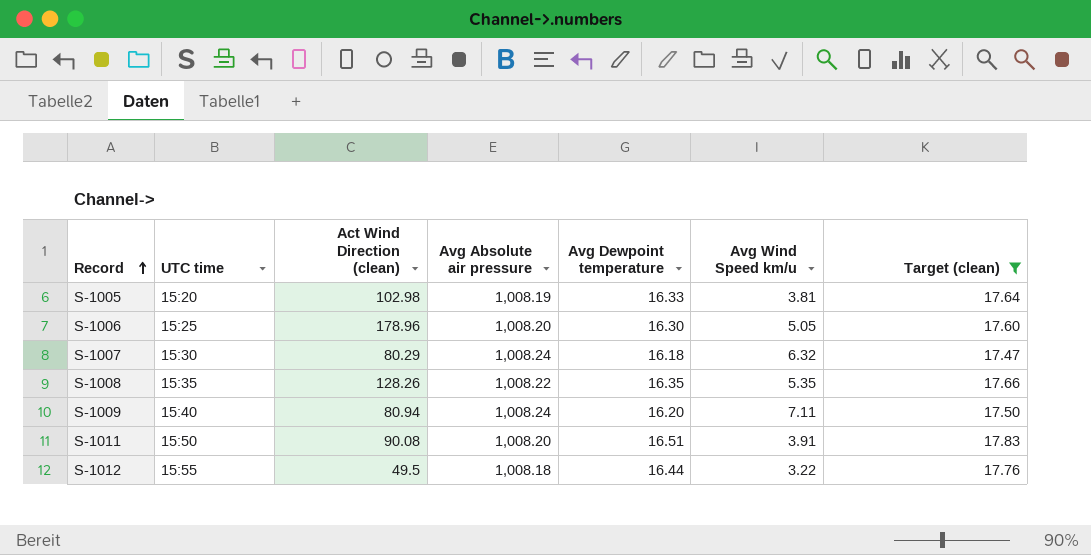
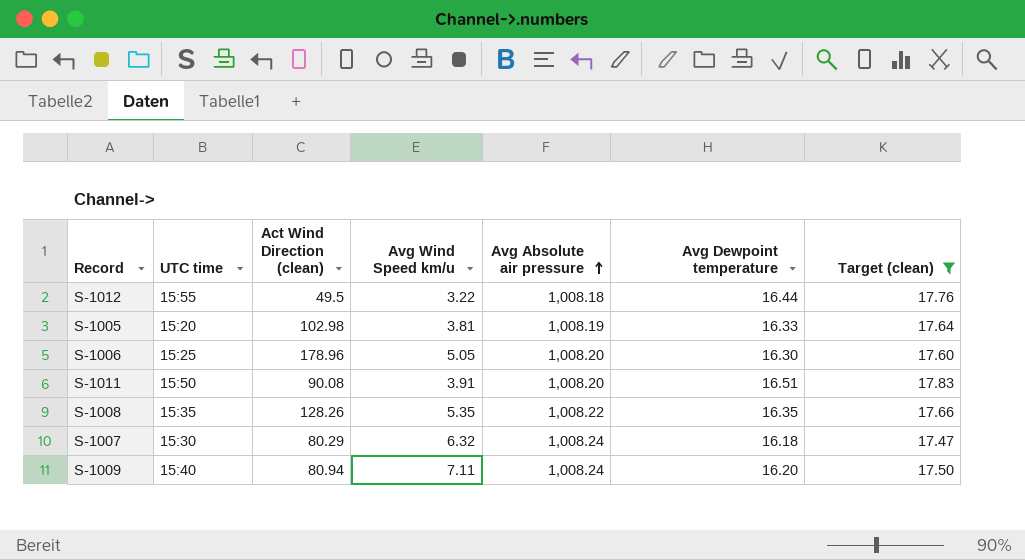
row order: Record ascending -> Avg Absolute air pressure ascending
column Avg Wind Speed km/u | position: 6 -> 4

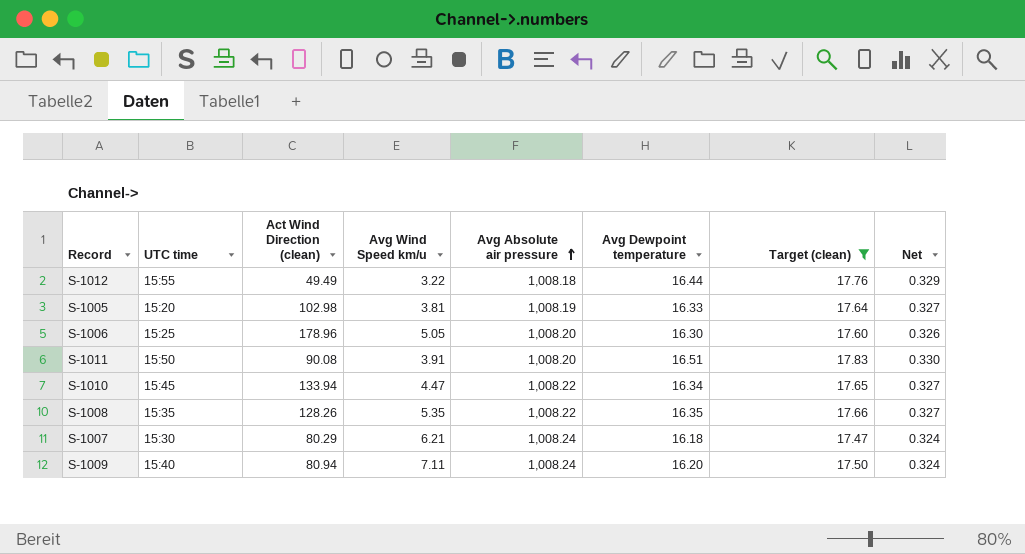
column Net | formula: none -> [Avg Dewpoint temperature] * 0.02
S-1012 | Act Wind Direction (clean): 49.5 -> 49.49
row S-1010: none -> 15:45 | 133.94 | 4.47 | 1,008.22 | 16.34 | 17.65 | 0.327
S-1007 | Avg Wind Speed km/u: 6.32 -> 6.21

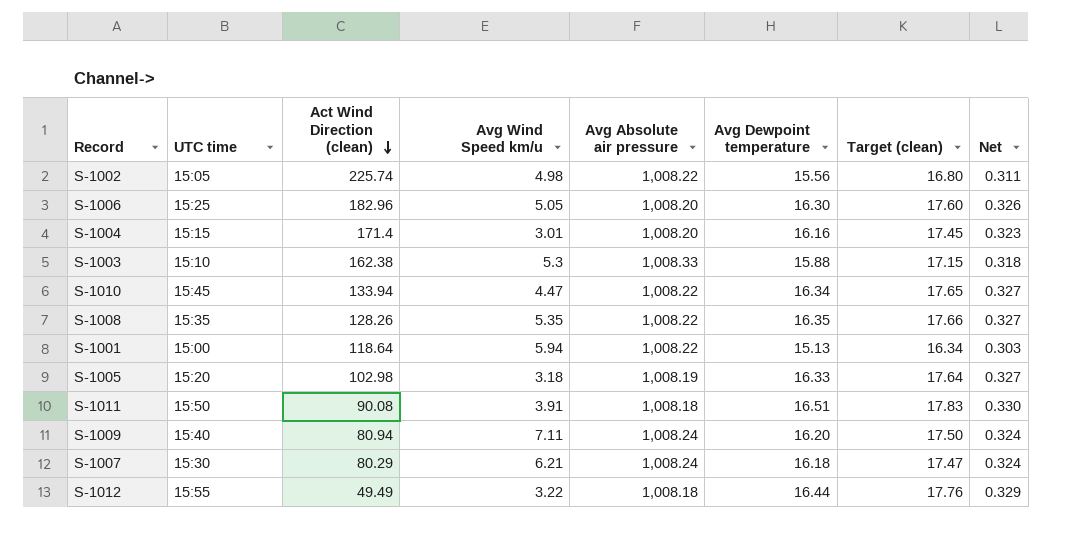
filter: Target (clean) >= 17.47 -> none
row order: Avg Absolute air pressure ascending -> Act Wind Direction (clean) descending
S-1006 | Act Wind Direction (clean): 178.96 -> 182.96
S-1005 | Avg Wind Speed km/u: 3.81 -> 3.18
S-1011 | Avg Absolute air pressure: 1,008.20 -> 1,008.18

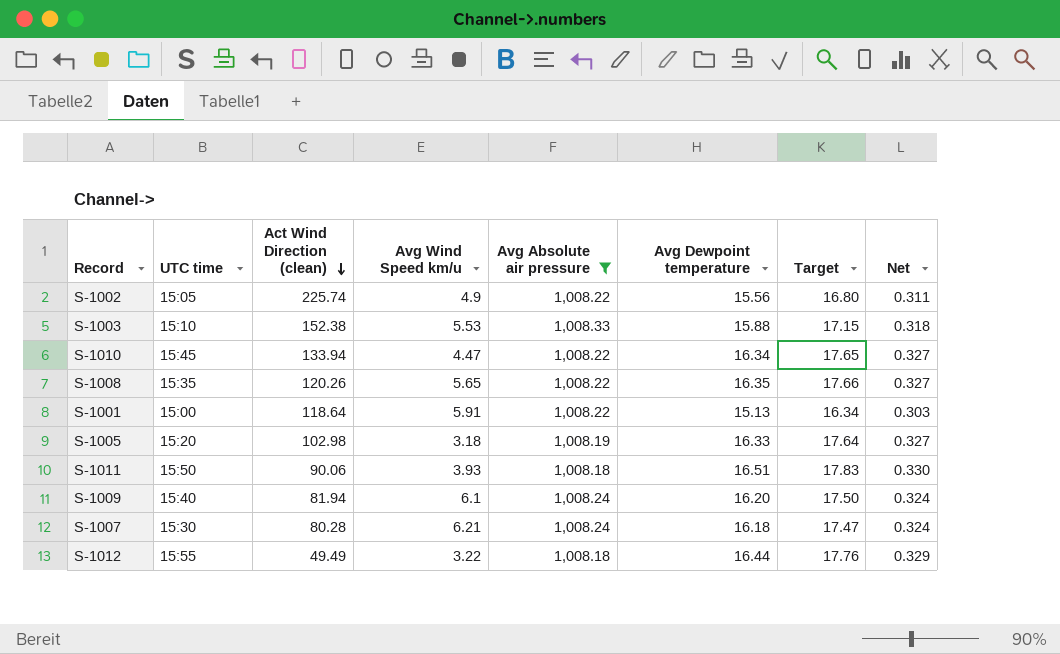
filter: none -> Avg Absolute air pressure != 1,008.20
column name: Target (clean) -> Target
S-1002 | Avg Wind Speed km/u: 4.98 -> 4.9
S-1003 | Act Wind Direction (clean): 162.38 -> 152.38
S-1003 | Avg Wind Speed km/u: 5.3 -> 5.53
S-1008 | Act Wind Direction (clean): 128.26 -> 120.26
S-1008 | Avg Wind Speed km/u: 5.35 -> 5.65
S-1001 | Avg Wind Speed km/u: 5.94 -> 5.91
S-1011 | Act Wind Direction (clean): 90.08 -> 90.06
S-1011 | Avg Wind Speed km/u: 3.91 -> 3.93
S-1009 | Act Wind Direction (clean): 80.94 -> 81.94
S-1009 | Avg Wind Speed km/u: 7.11 -> 6.1
S-1007 | Act Wind Direction (clean): 80.29 -> 80.28

